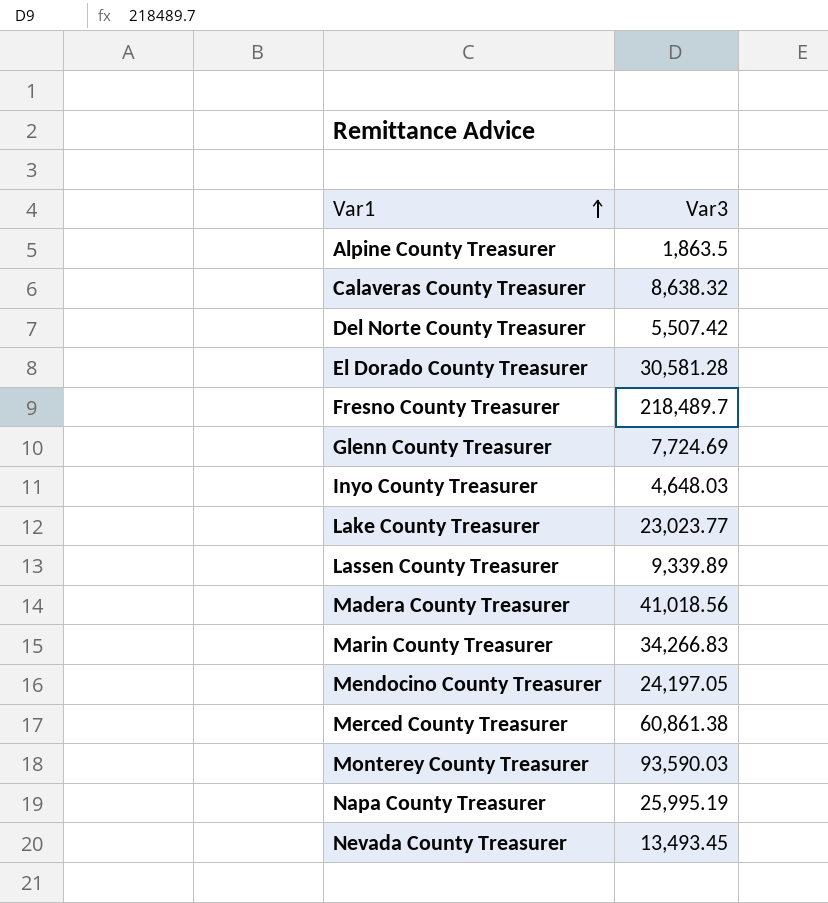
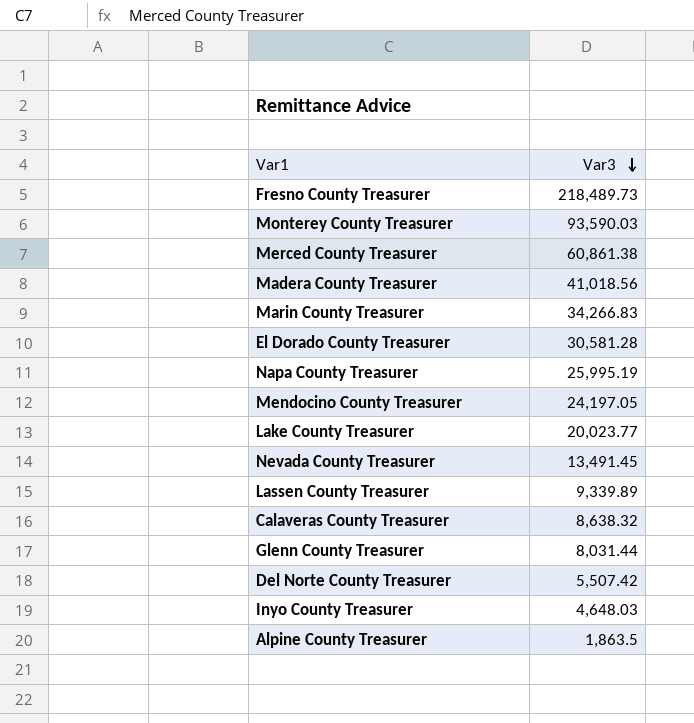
row order: Var1 ascending -> Var3 descending
Fresno County Treasurer | Var3: 218,489.7 -> 218,489.73
Lake County Treasurer | Var3: 23,023.77 -> 20,023.77
Nevada County Treasurer | Var3: 13,493.45 -> 13,491.45
Glenn County Treasurer | Var3: 7,724.69 -> 8,031.44

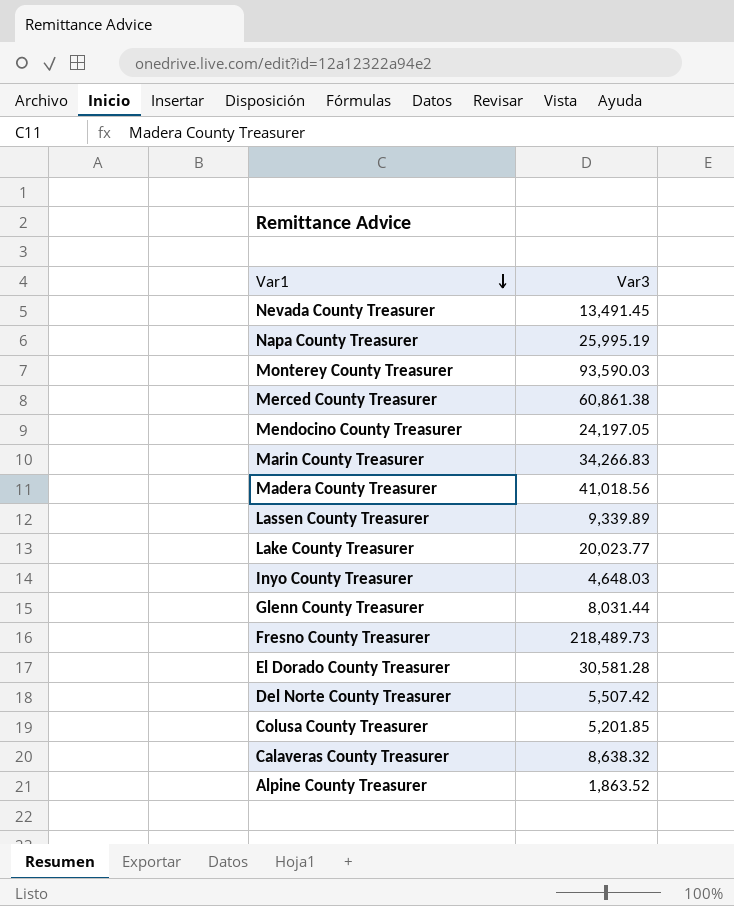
row order: Var3 descending -> Var1 descending
row Colusa County Treasurer: none -> 5,201.85
Alpine County Treasurer | Var3: 1,863.5 -> 1,863.52

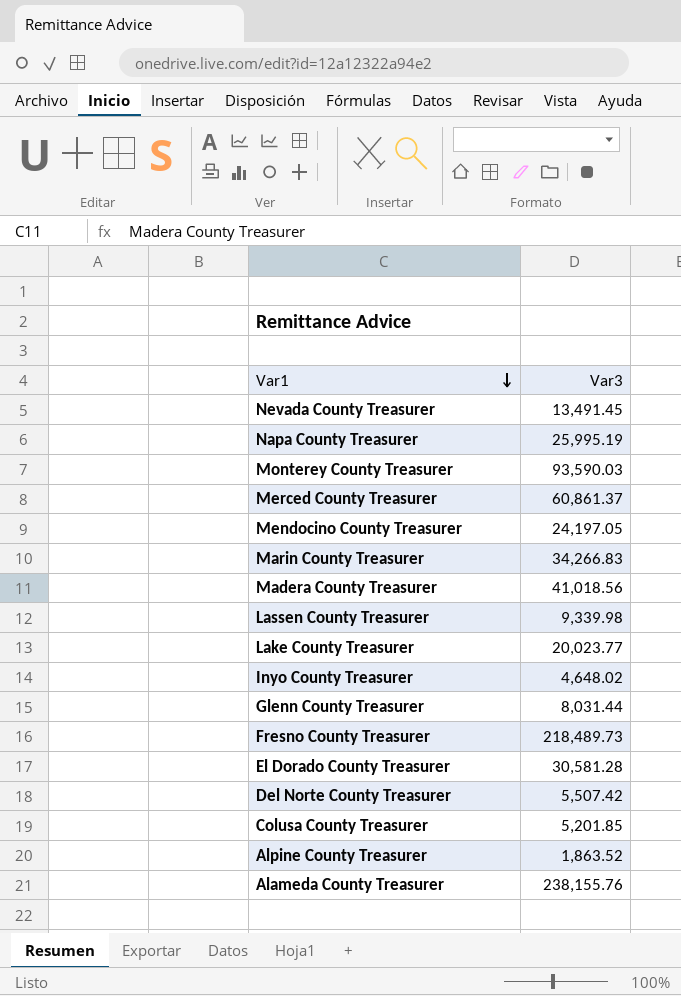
row Calaveras County Treasurer: 8,638.32 -> none
Merced County Treasurer | Var3: 60,861.38 -> 60,861.37
Lassen County Treasurer | Var3: 9,339.89 -> 9,339.98
Inyo County Treasurer | Var3: 4,648.03 -> 4,648.02
row Alameda County Treasurer: none -> 238,155.76

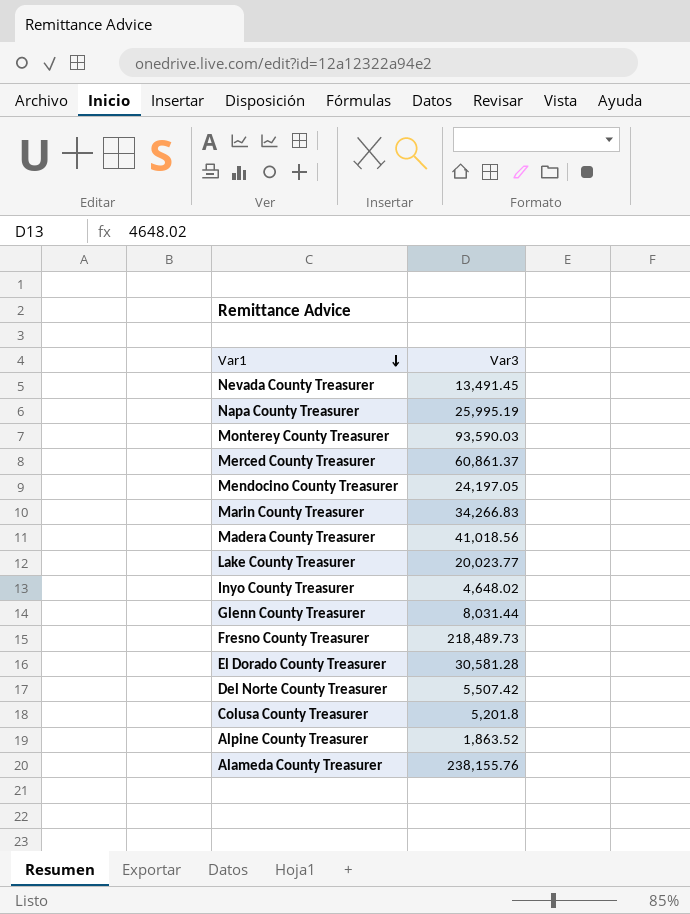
row Lassen County Treasurer: 9,339.98 -> none
Colusa County Treasurer | Var3: 5,201.85 -> 5,201.8

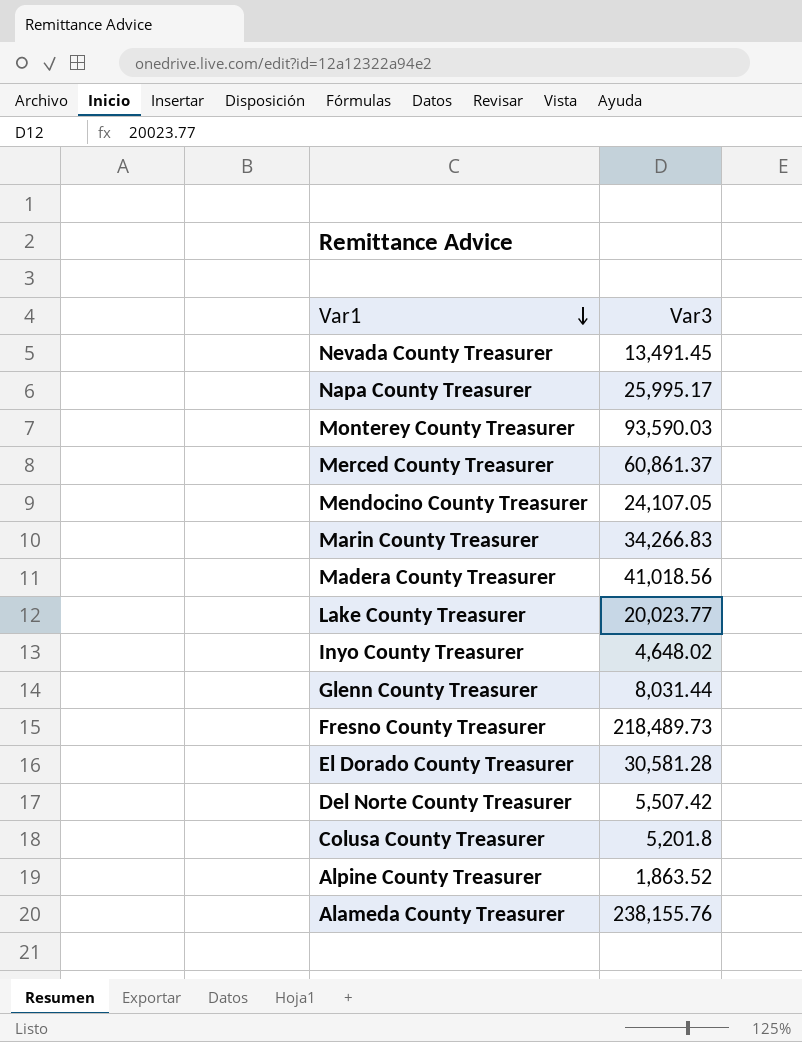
Napa County Treasurer | Var3: 25,995.19 -> 25,995.17
Mendocino County Treasurer | Var3: 24,197.05 -> 24,107.05

